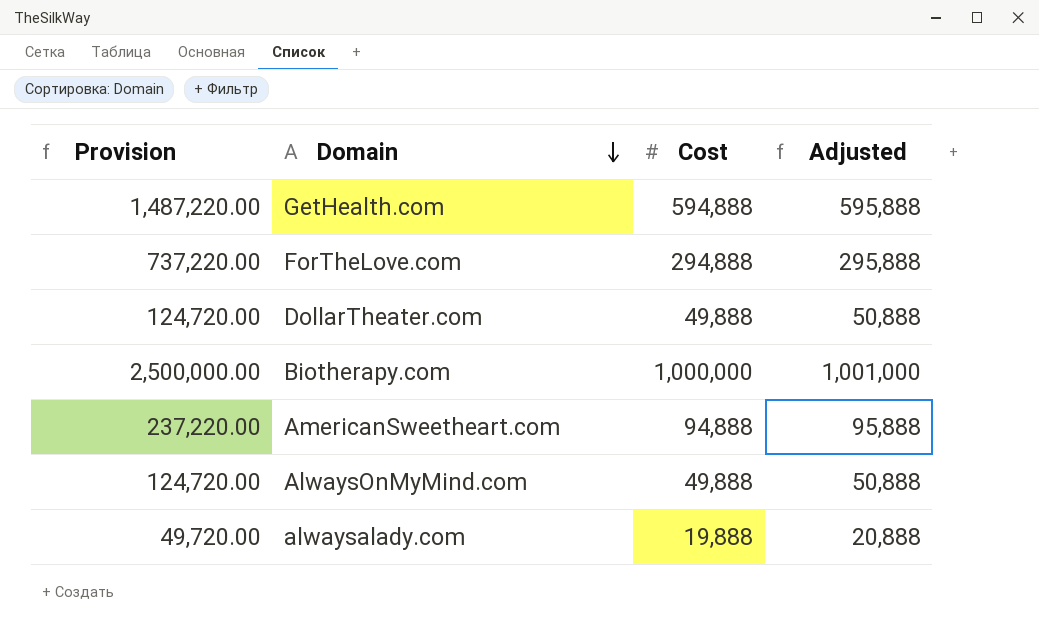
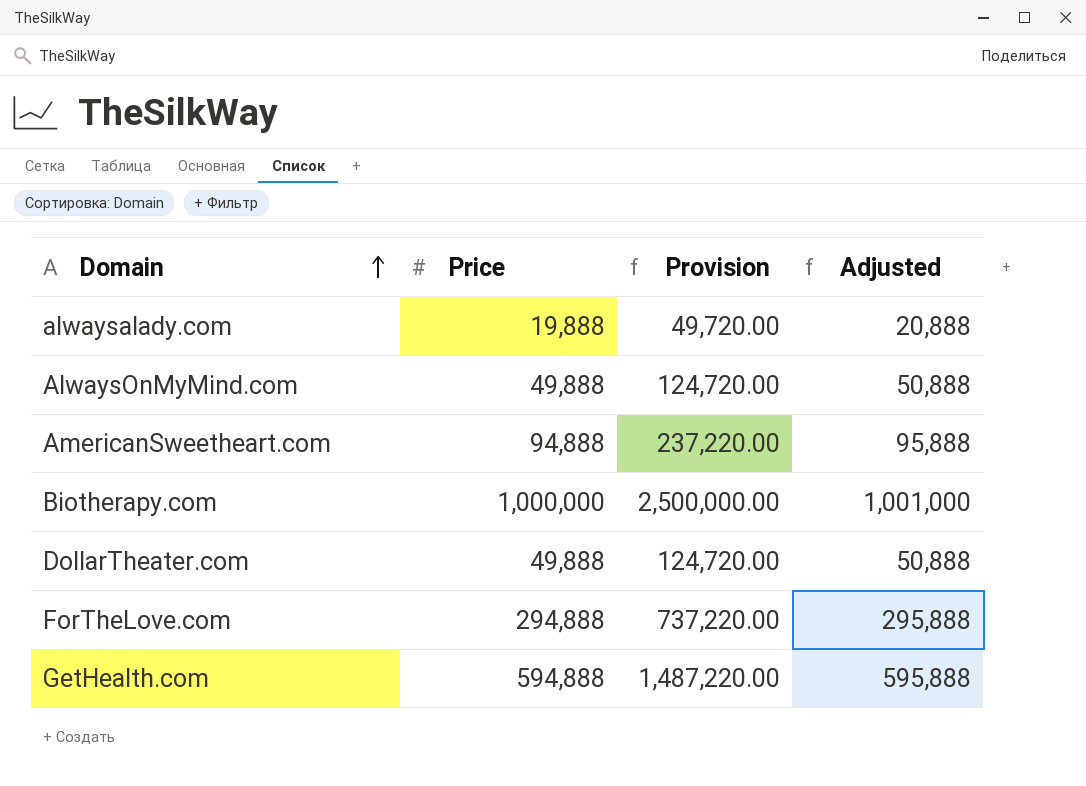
row order: Domain descending -> Domain ascending
column name: Cost -> Price
column Provision | position: 1 -> 3

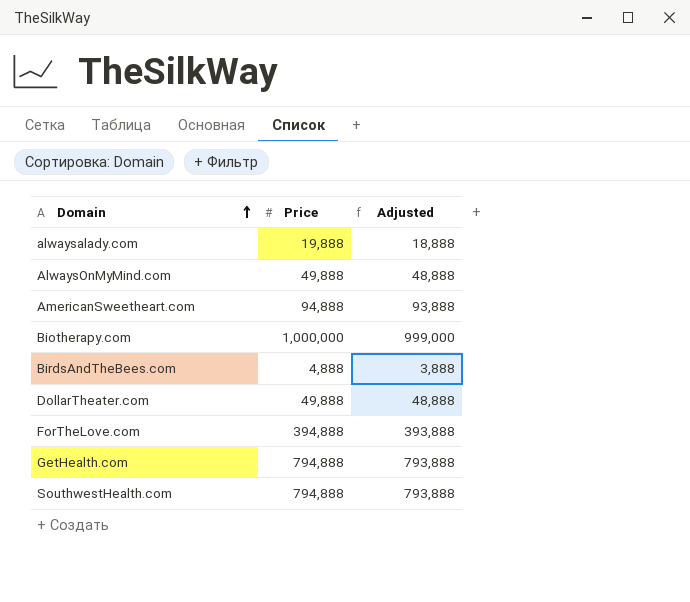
column Provision | formula: [Price] * 2.5 -> none
column Adjusted | formula: [Price] + 1000 -> [Price] - 1000
row BirdsAndTheBees.com: none -> 4,888 | 3,888
ForTheLove.com | Price: 294,888 -> 394,888
GetHealth.com | Price: 594,888 -> 794,888
row SouthwestHealth.com: none -> 794,888 | 793,888

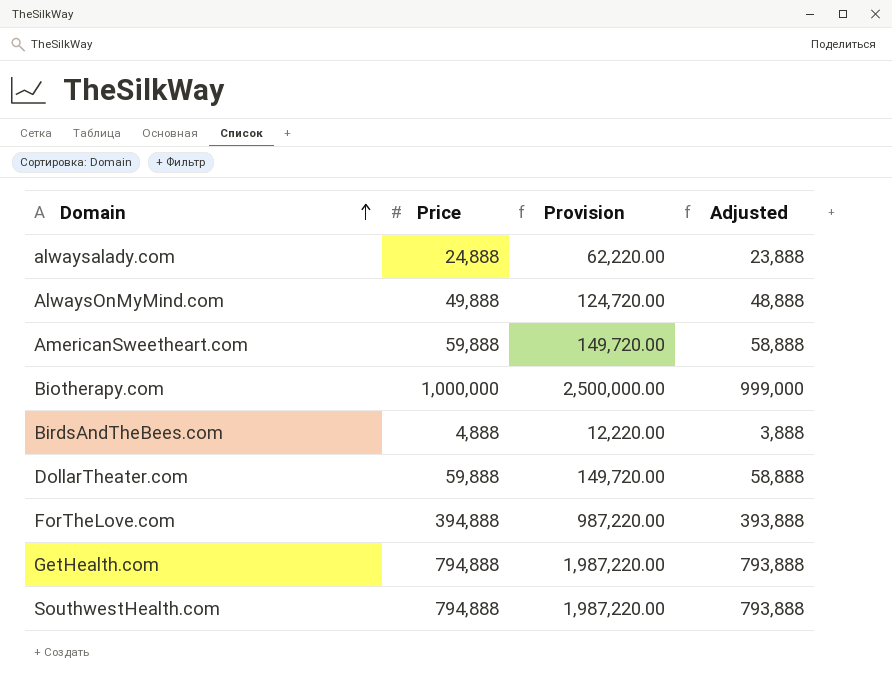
column Provision | formula: none -> [Price] * 2.5
alwaysalady.com | Price: 19,888 -> 24,888
alwaysalady.com | Adjusted: 18,888 -> 23,888
AmericanSweetheart.com | Price: 94,888 -> 59,888
AmericanSweetheart.com | Adjusted: 93,888 -> 58,888
DollarTheater.com | Price: 49,888 -> 59,888
DollarTheater.com | Adjusted: 48,888 -> 58,888

